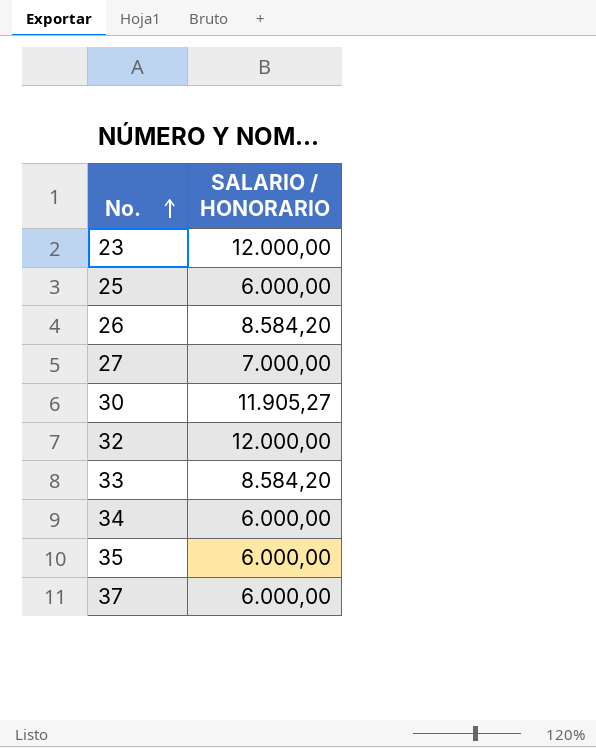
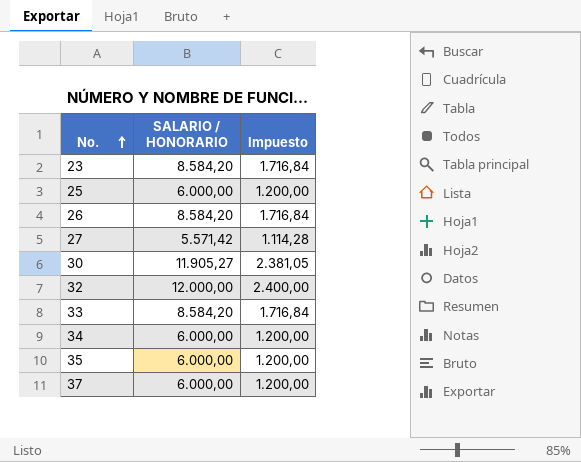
column Impuesto | formula: none -> [SALARIO / HONORARIO] * 0,2
23 | SALARIO / HONORARIO: 12.000,00 -> 8.584,20
27 | SALARIO / HONORARIO: 7.000,00 -> 5.571,42

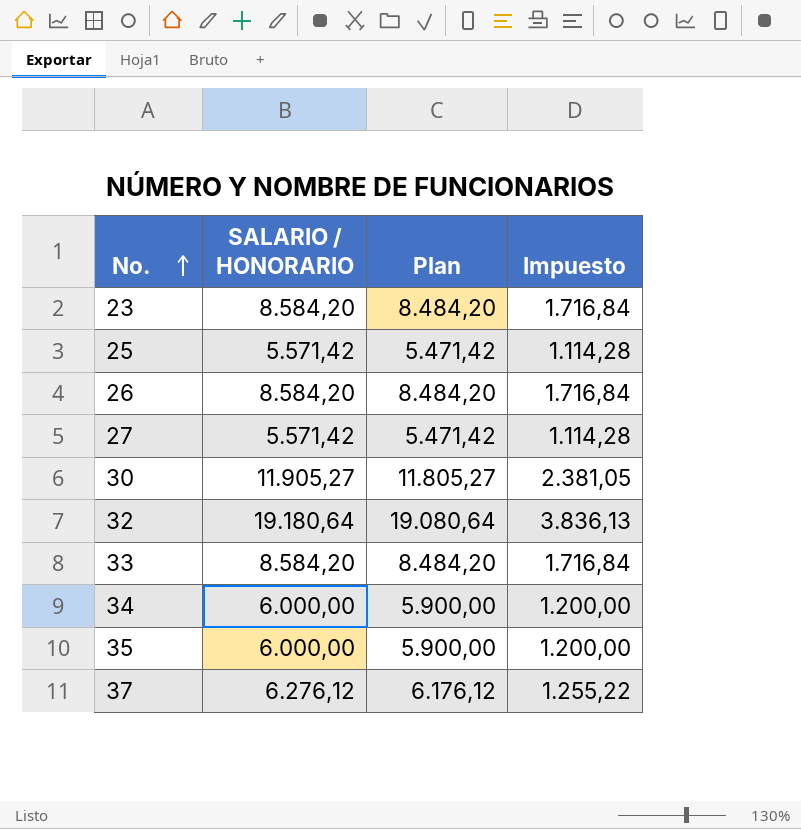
column Plan | formula: none -> [SALARIO / HONORARIO] - 100
25 | SALARIO / HONORARIO: 6.000,00 -> 5.571,42
25 | Impuesto: 1.200,00 -> 1.114,28
32 | SALARIO / HONORARIO: 12.000,00 -> 19.180,64
32 | Impuesto: 2.400,00 -> 3.836,13
37 | SALARIO / HONORARIO: 6.000,00 -> 6.276,12
37 | Impuesto: 1.200,00 -> 1.255,22

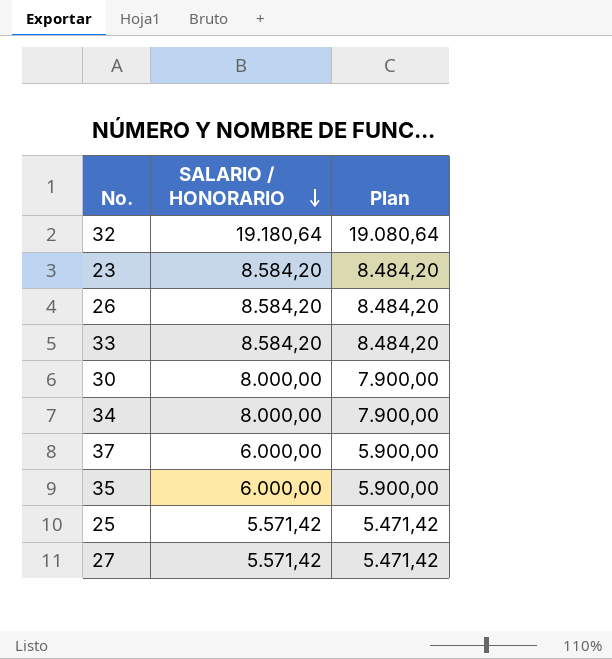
row order: No. ascending -> SALARIO / HONORARIO descending
column Impuesto | formula: [SALARIO / HONORARIO] * 0,2 -> none
30 | SALARIO / HONORARIO: 11.905,27 -> 8.000,00
30 | Plan: 11.805,27 -> 7.900,00
34 | SALARIO / HONORARIO: 6.000,00 -> 8.000,00
34 | Plan: 5.900,00 -> 7.900,00
37 | SALARIO / HONORARIO: 6.276,12 -> 6.000,00
37 | Plan: 6.176,12 -> 5.900,00

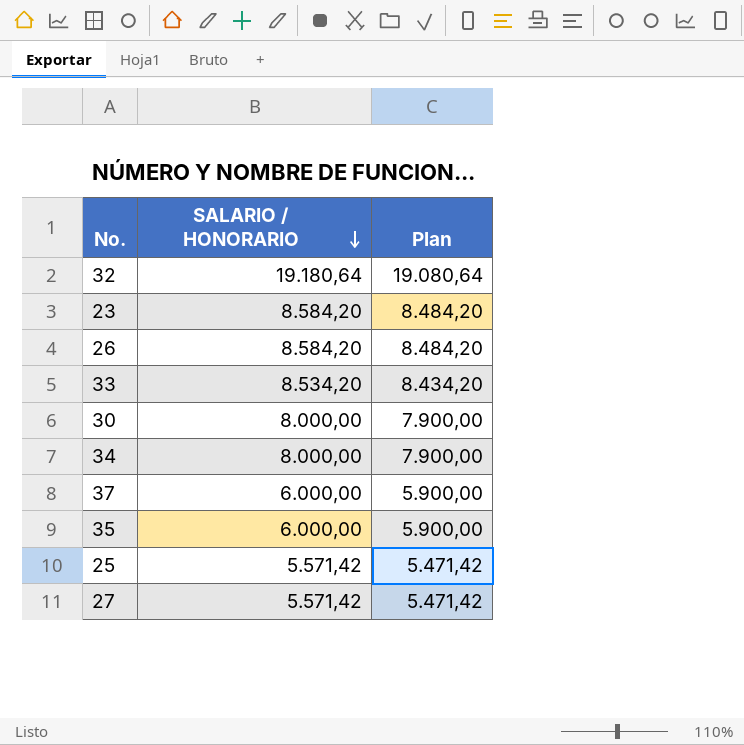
33 | SALARIO / HONORARIO: 8.584,20 -> 8.534,20
33 | Plan: 8.484,20 -> 8.434,20

